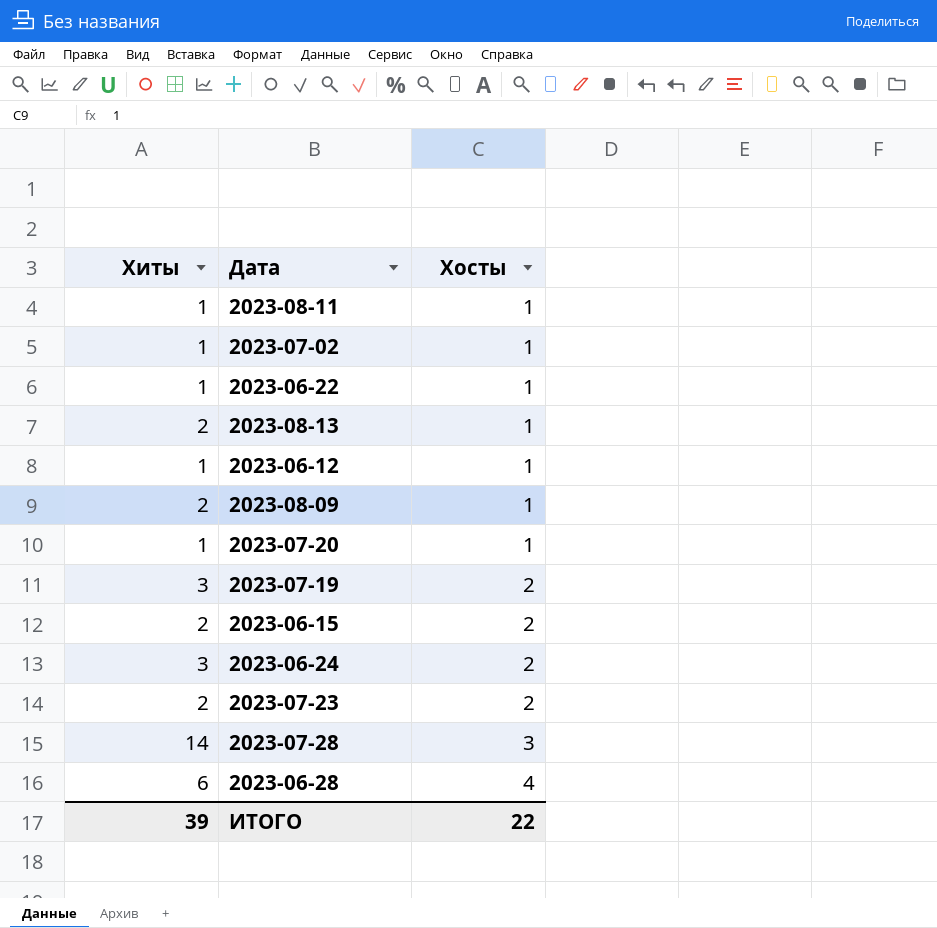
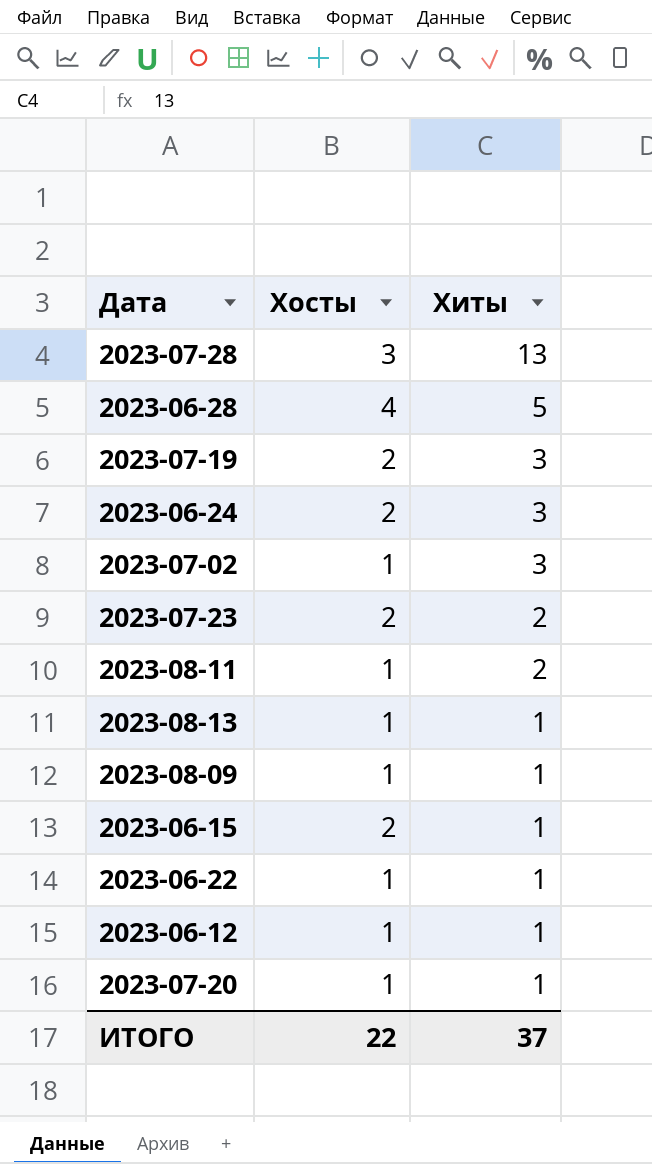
row order: Хосты ascending -> Хиты descending
column Хиты | position: 1 -> 3
2023-07-28 | Хиты: 14 -> 13
2023-06-28 | Хиты: 6 -> 5
2023-07-02 | Хиты: 1 -> 3
2023-08-11 | Хиты: 1 -> 2
2023-08-13 | Хиты: 2 -> 1
2023-08-09 | Хиты: 2 -> 1
2023-06-15 | Хиты: 2 -> 1
ИТОГО | Хиты: 39 -> 37

